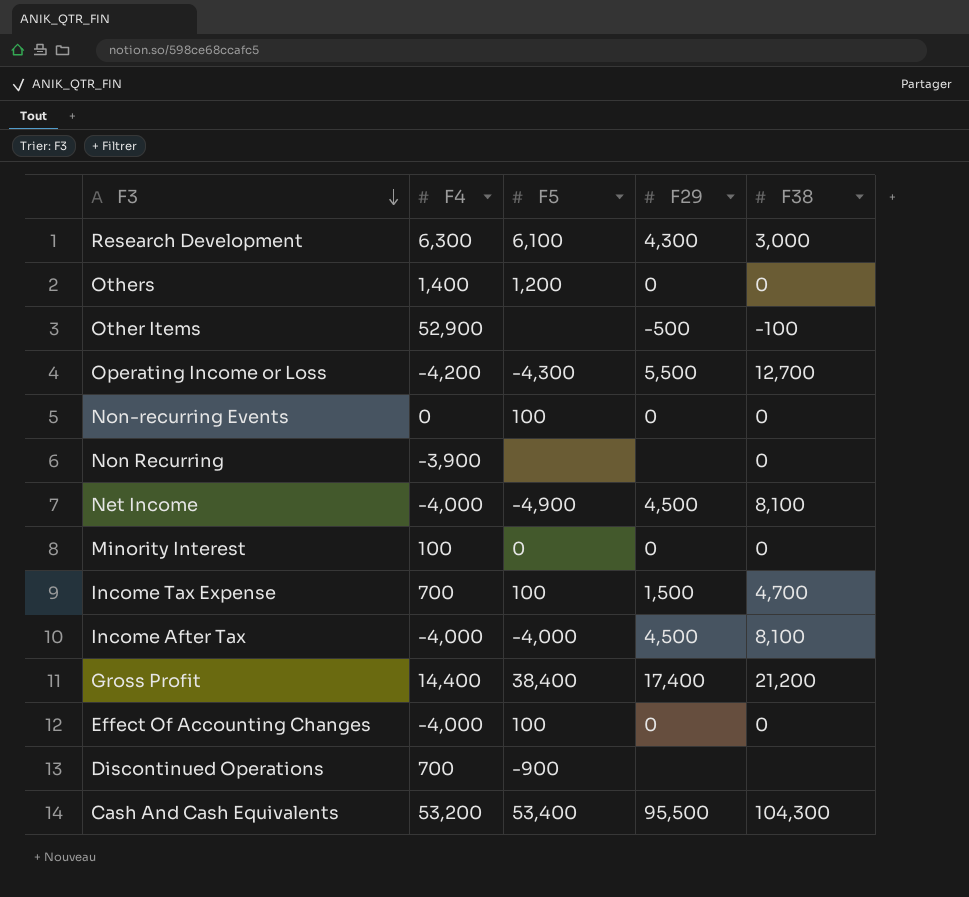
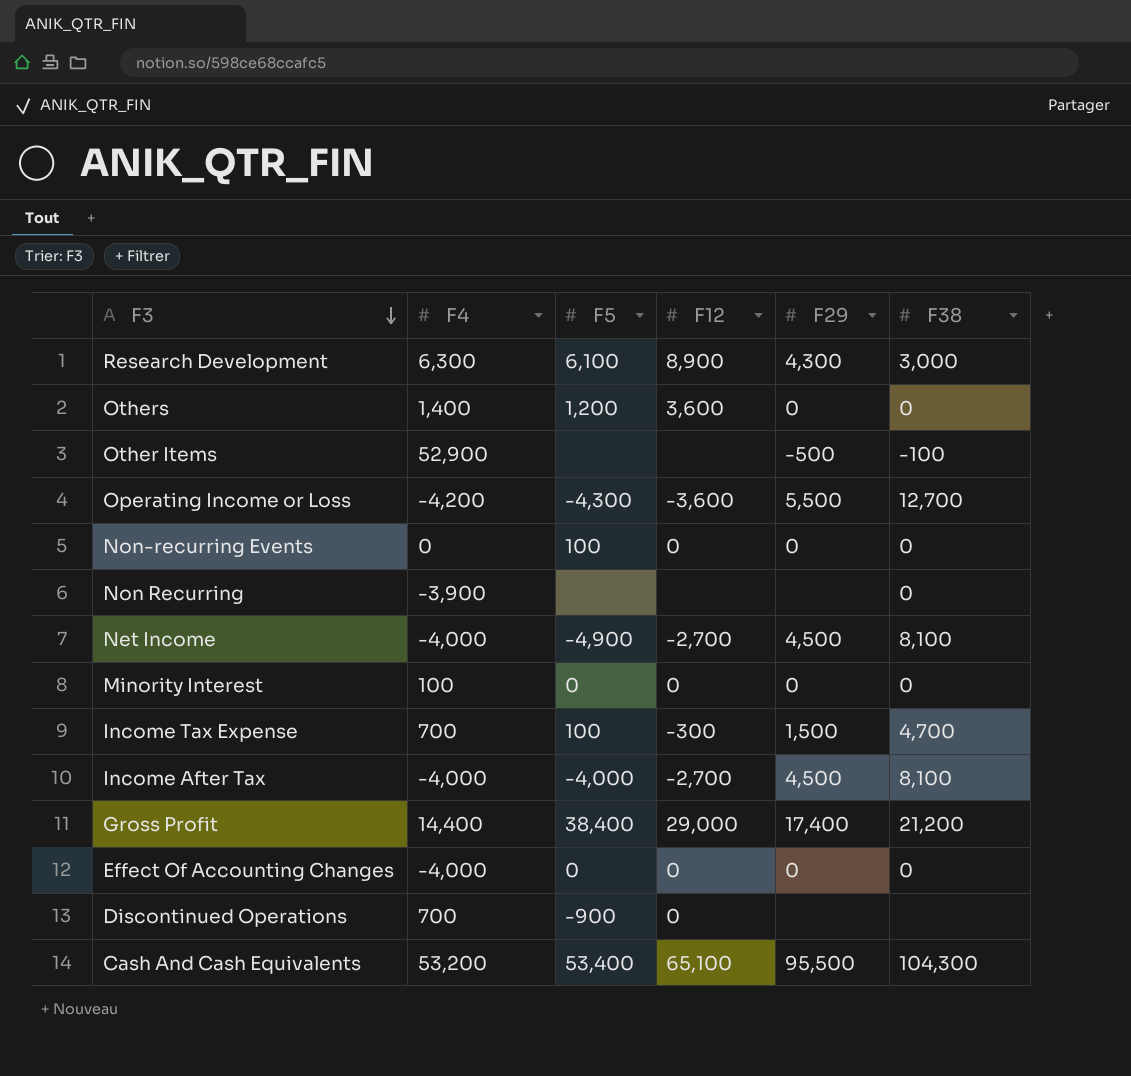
column F12 | position: none -> 4
Effect Of Accounting Changes | F5: 100 -> 0

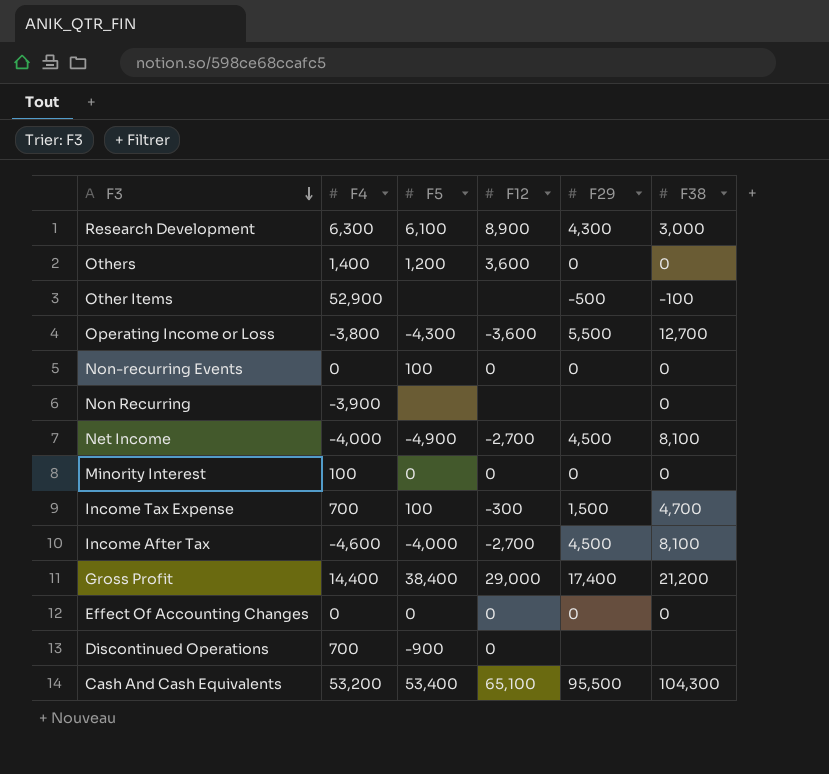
Operating Income or Loss | F4: -4,200 -> -3,800
Income After Tax | F4: -4,000 -> -4,600
Effect Of Accounting Changes | F4: -4,000 -> 0

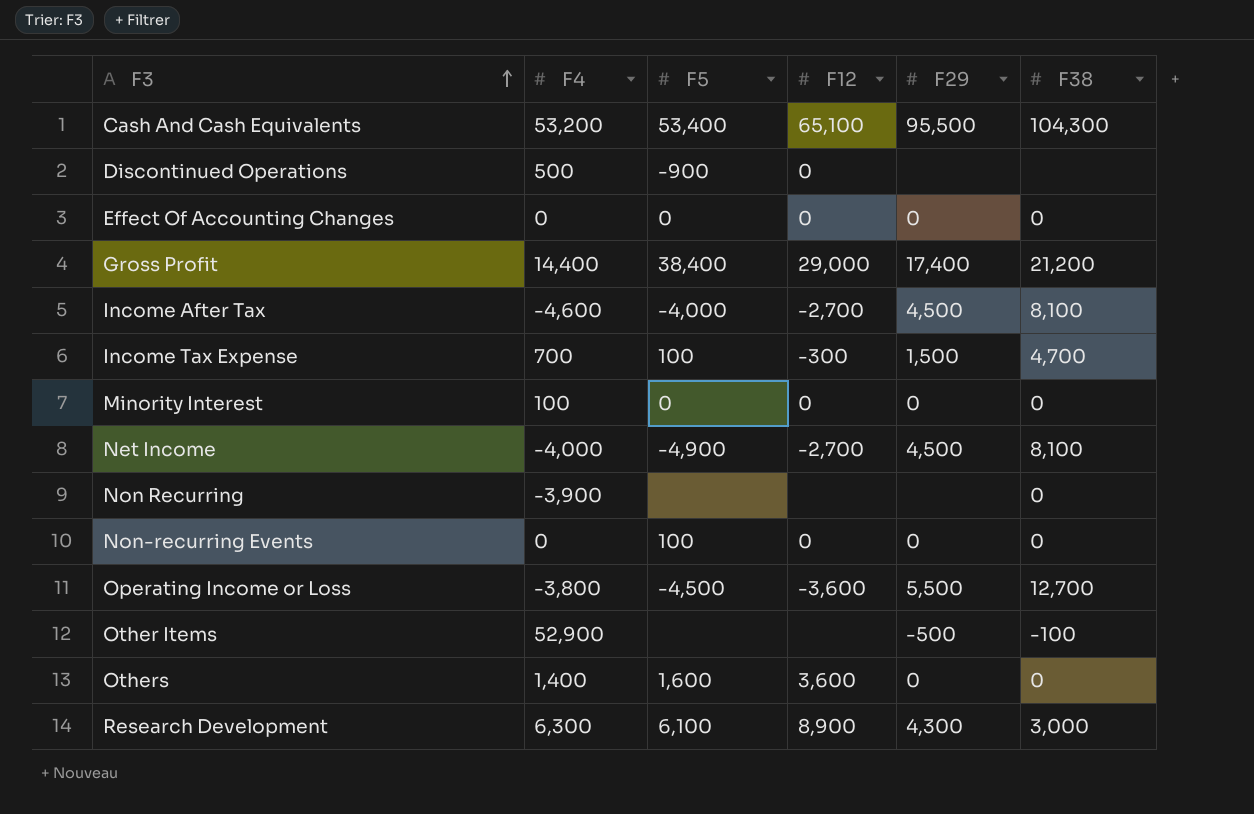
row order: F3 descending -> F3 ascending
Discontinued Operations | F4: 700 -> 500
Operating Income or Loss | F5: -4,300 -> -4,500
Others | F5: 1,200 -> 1,600

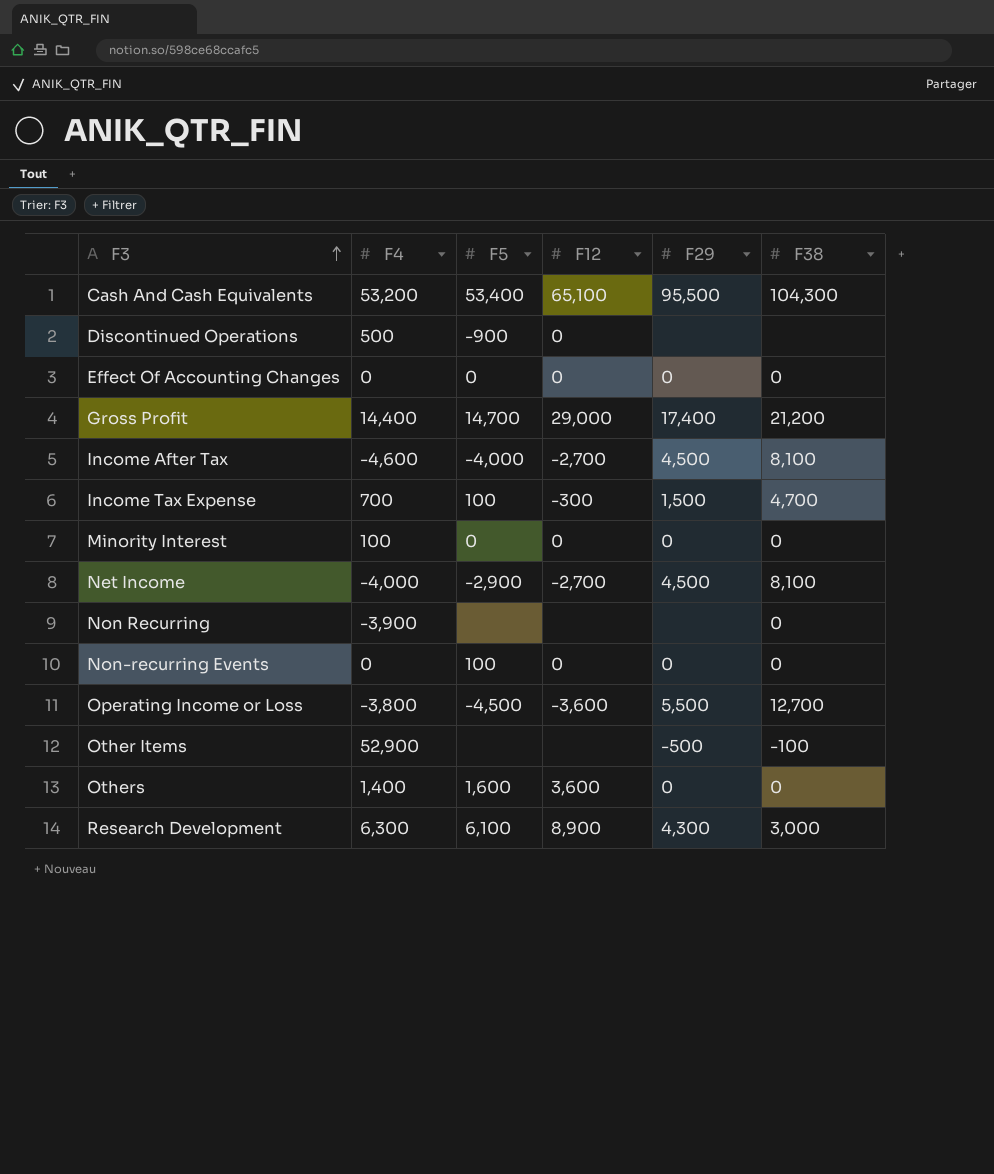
Gross Profit | F5: 38,400 -> 14,700
Net Income | F5: -4,900 -> -2,900

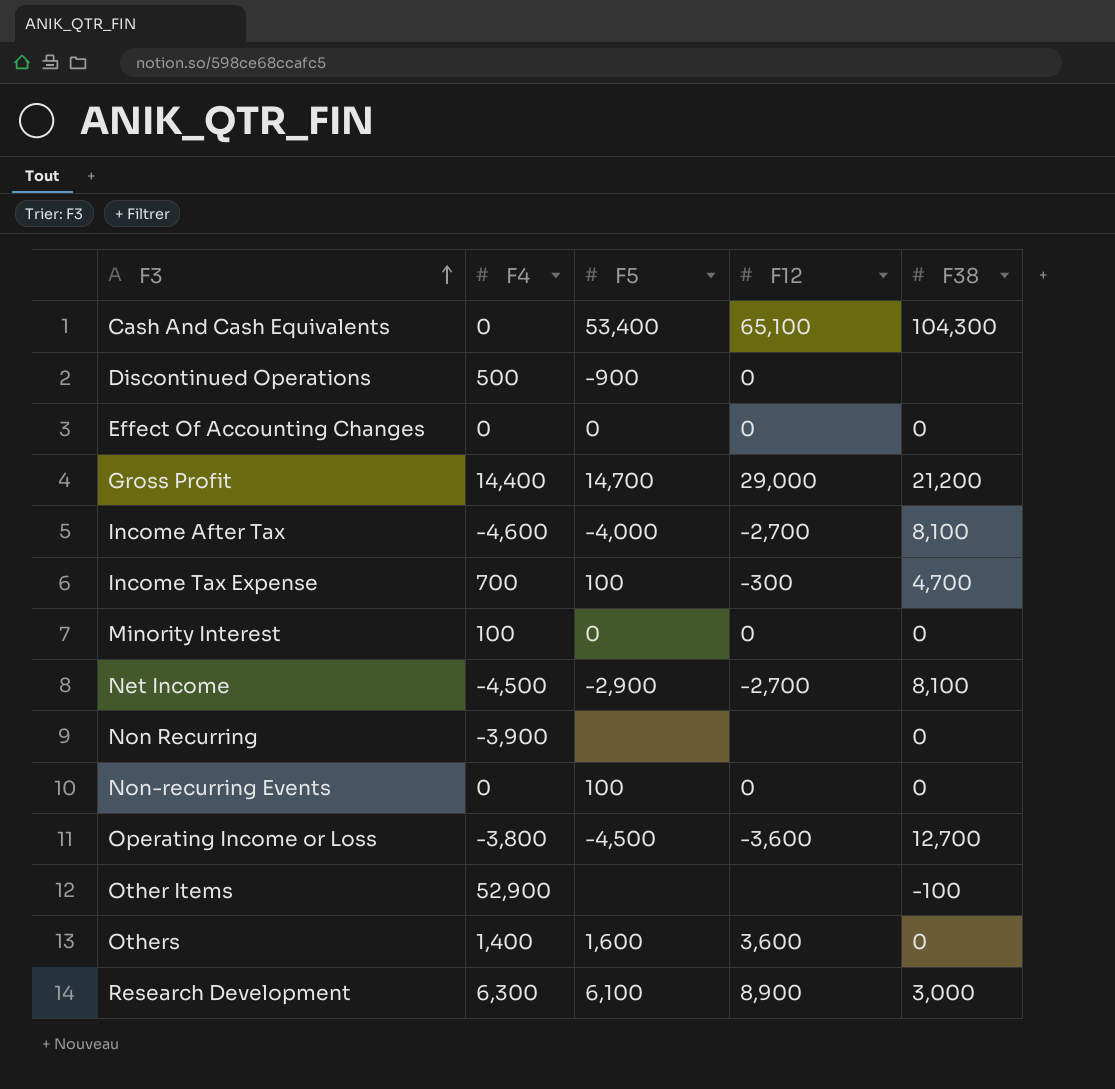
column F29 | position: 5 -> none
Cash And Cash Equivalents | F4: 53,200 -> 0
Net Income | F4: -4,000 -> -4,500

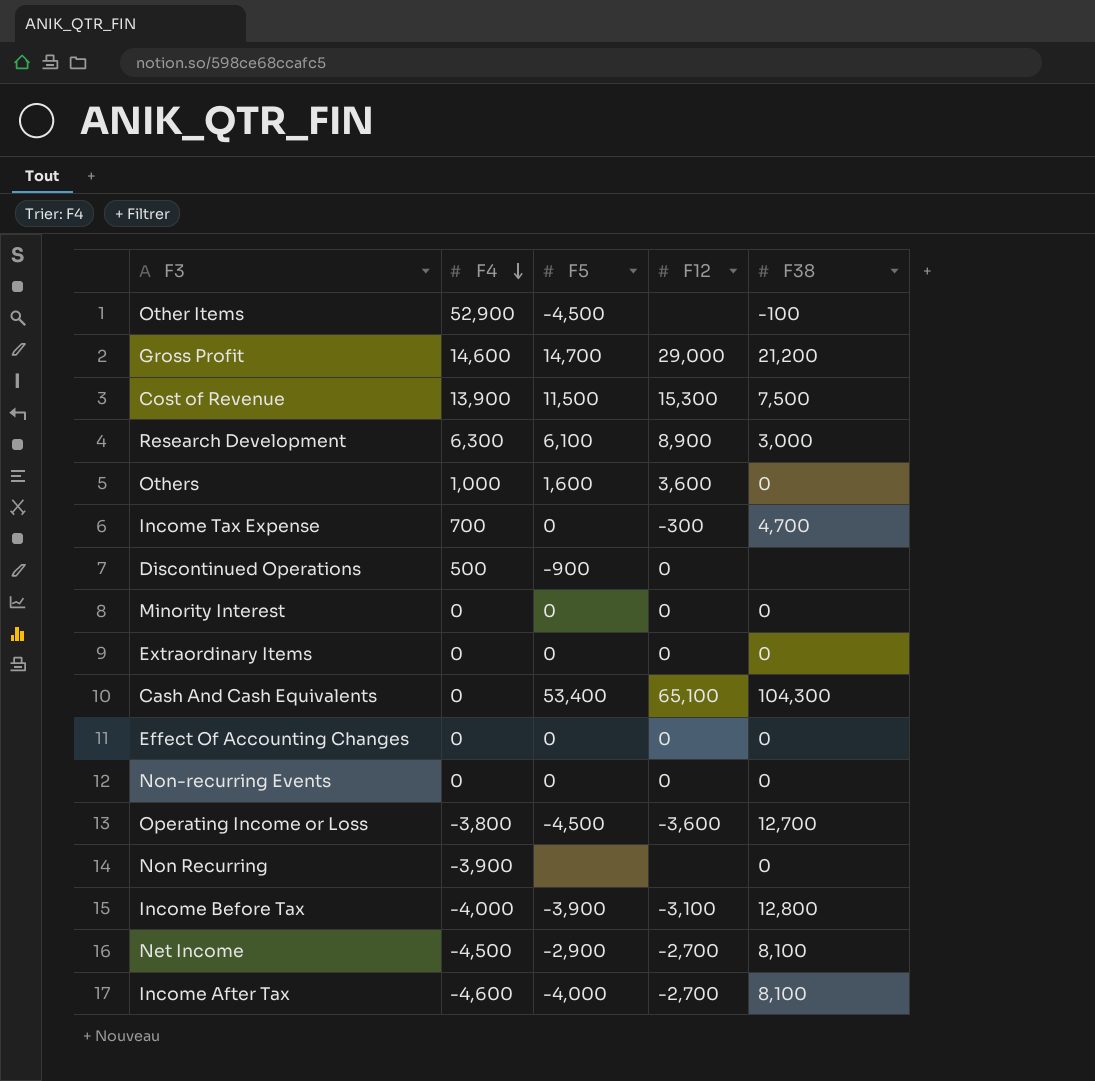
row order: F3 ascending -> F4 descending
Other Items | F5: none -> -4,500
Gross Profit | F4: 14,400 -> 14,600
row Cost of Revenue: none -> 13,900 | 11,500 | 15,300 | 7,500
Others | F4: 1,400 -> 1,000
Income Tax Expense | F5: 100 -> 0
Minority Interest | F4: 100 -> 0
row Extraordinary Items: none -> 0 | 0 | 0 | 0
Non-recurring Events | F5: 100 -> 0
row Income Before Tax: none -> -4,000 | -3,900 | -3,100 | 12,800

